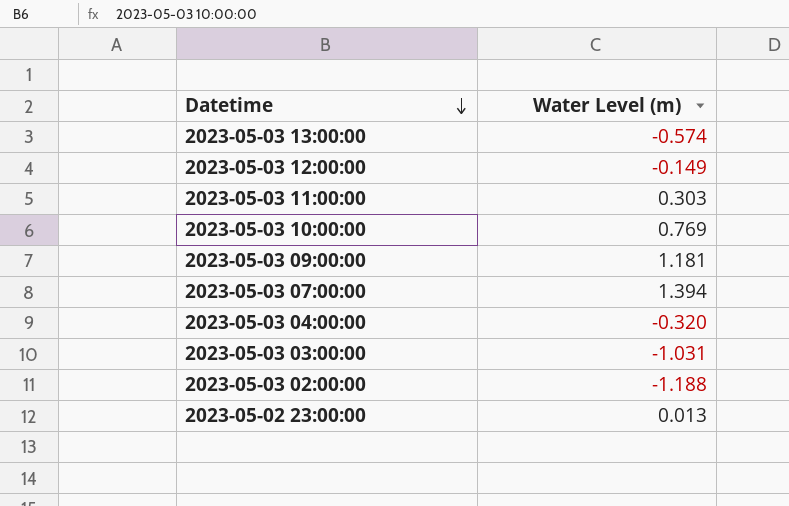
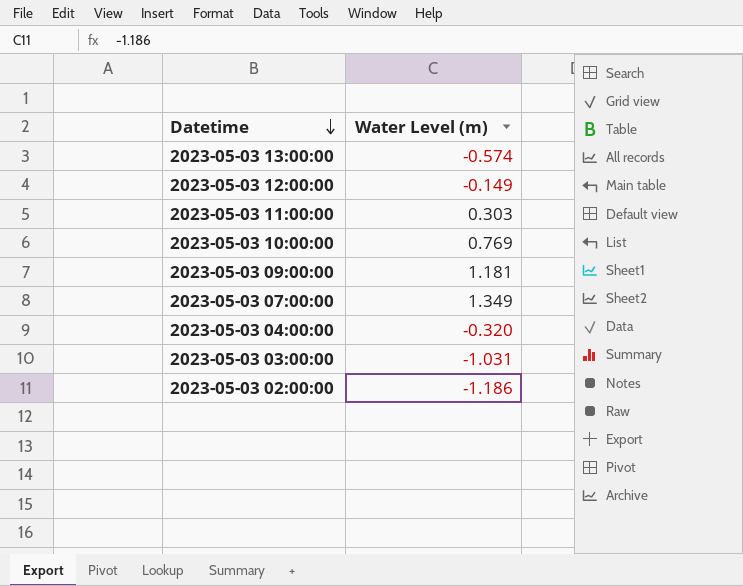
row 2023-05-02 23:00:00: 0.013 -> none
2023-05-03 07:00:00 | Water Level (m): 1.394 -> 1.349
2023-05-03 02:00:00 | Water Level (m): -1.188 -> -1.186

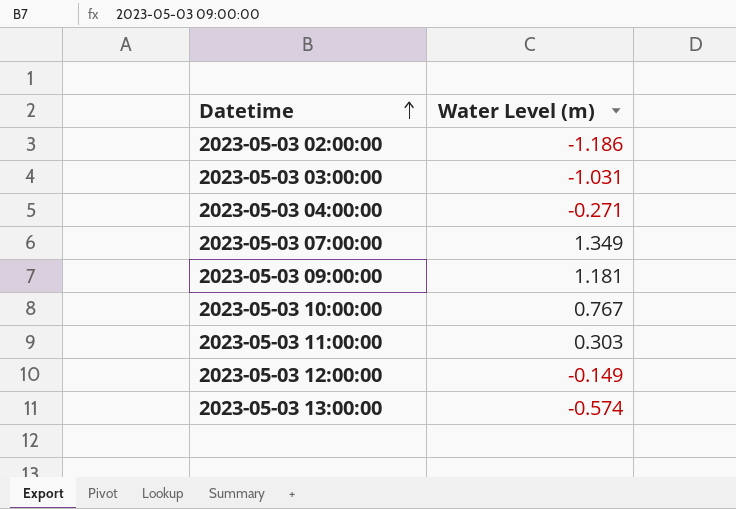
row order: Datetime descending -> Datetime ascending
2023-05-03 04:00:00 | Water Level (m): -0.320 -> -0.271
2023-05-03 10:00:00 | Water Level (m): 0.769 -> 0.767

